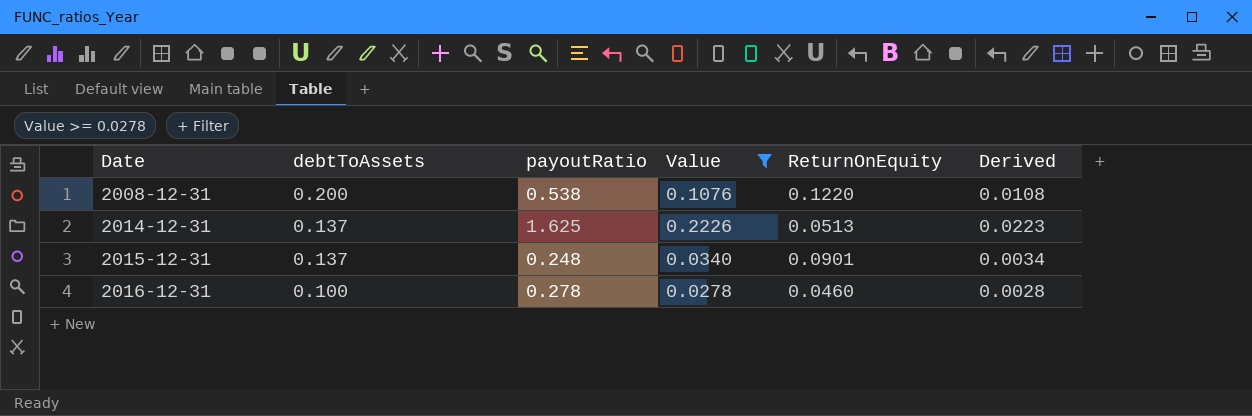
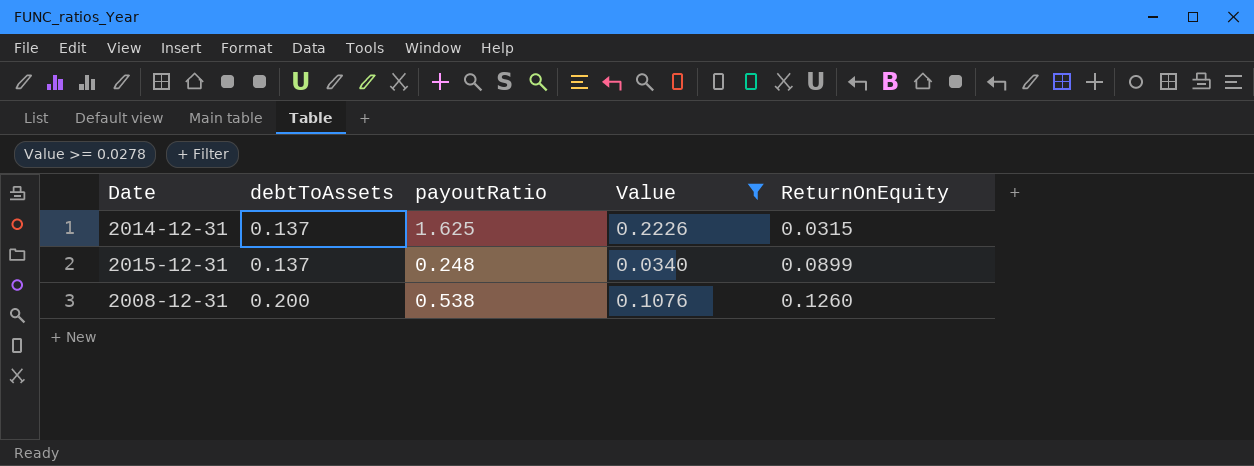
row order: Date ascending -> debtToAssets ascending
column Derived | formula: [Value] * 0.1 -> none
row 2016-12-31: 0.100 | 0.278 | 0.0278 | 0.0460 | 0.0028 -> none
2014-12-31 | ReturnOnEquity: 0.0513 -> 0.0315
2015-12-31 | ReturnOnEquity: 0.0901 -> 0.0899
2008-12-31 | ReturnOnEquity: 0.1220 -> 0.1260

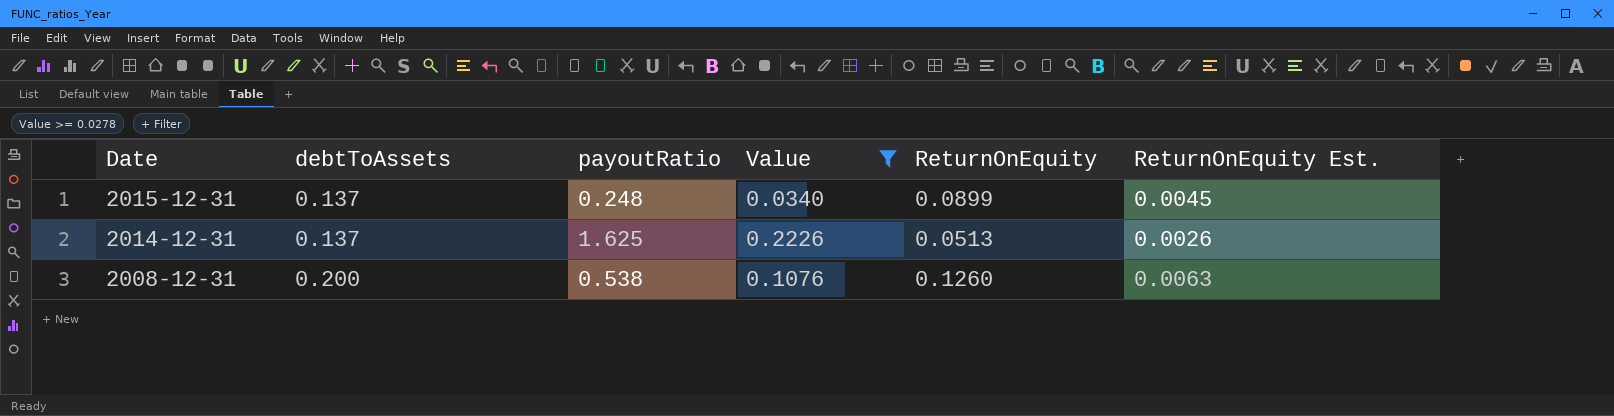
row order: debtToAssets ascending -> Date descending
column ReturnOnEquity Est. | formula: none -> [ReturnOnEquity] * 0.05
2014-12-31 | ReturnOnEquity: 0.0315 -> 0.0513

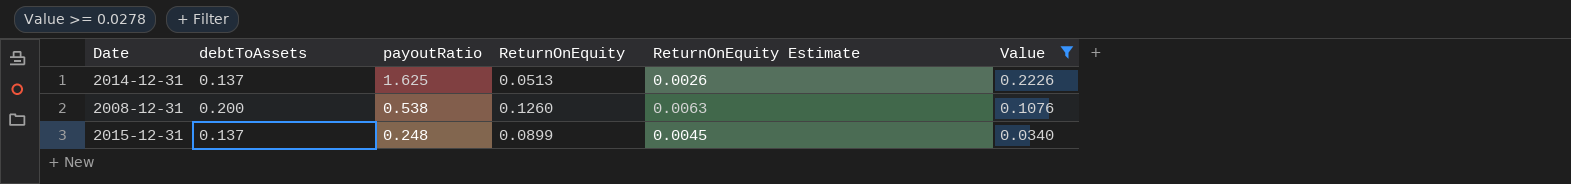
row order: Date descending -> payoutRatio descending
column name: ReturnOnEquity Est. -> ReturnOnEquity Estimate
column Value | position: 4 -> 6

